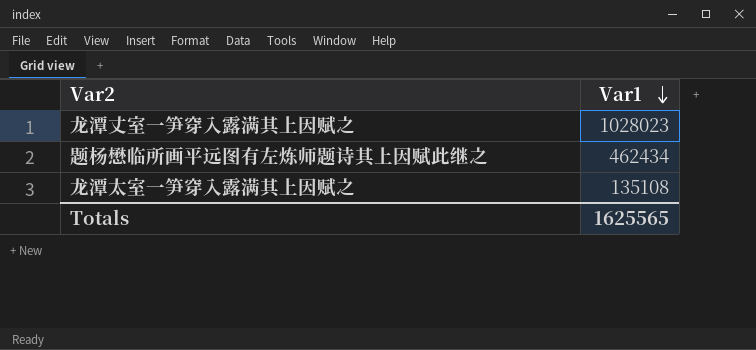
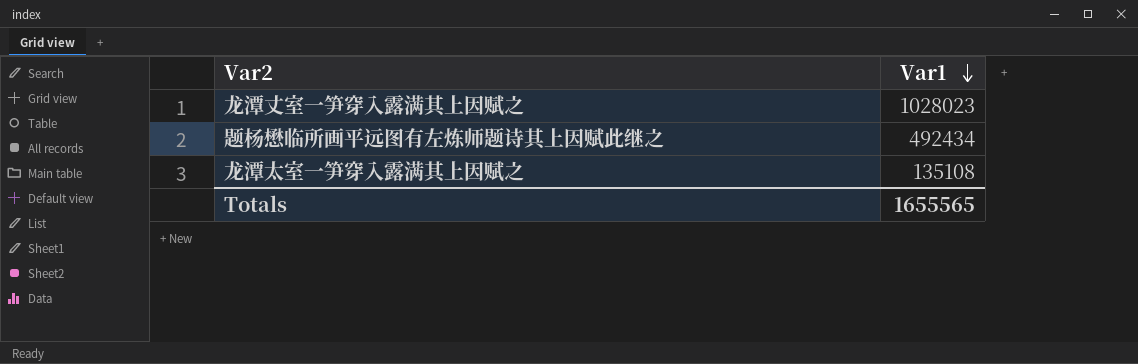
题杨懋临所画平远图有左炼师题诗其上因赋此继之 | Var1: 462434 -> 492434
Totals | Var1: 1625565 -> 1655565

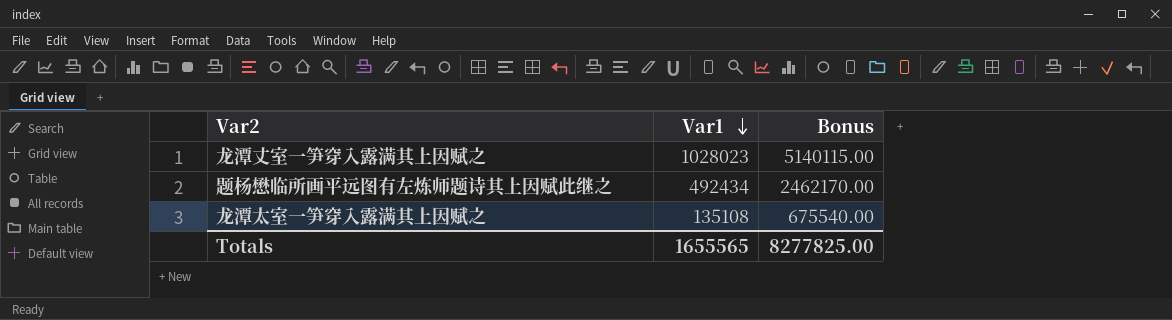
column Bonus | formula: none -> [Var1] * 5

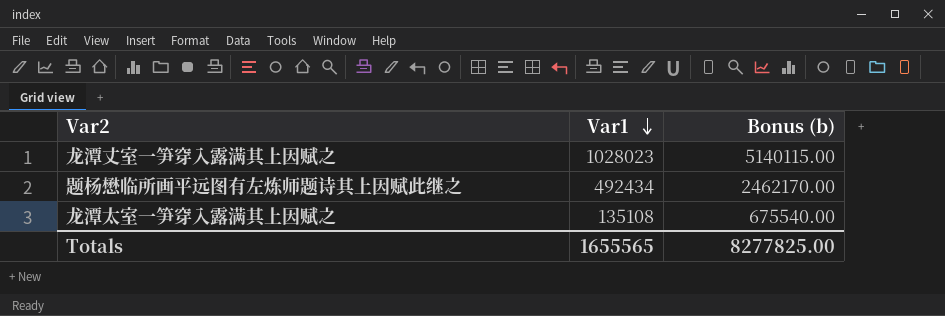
column name: Bonus -> Bonus (b)

